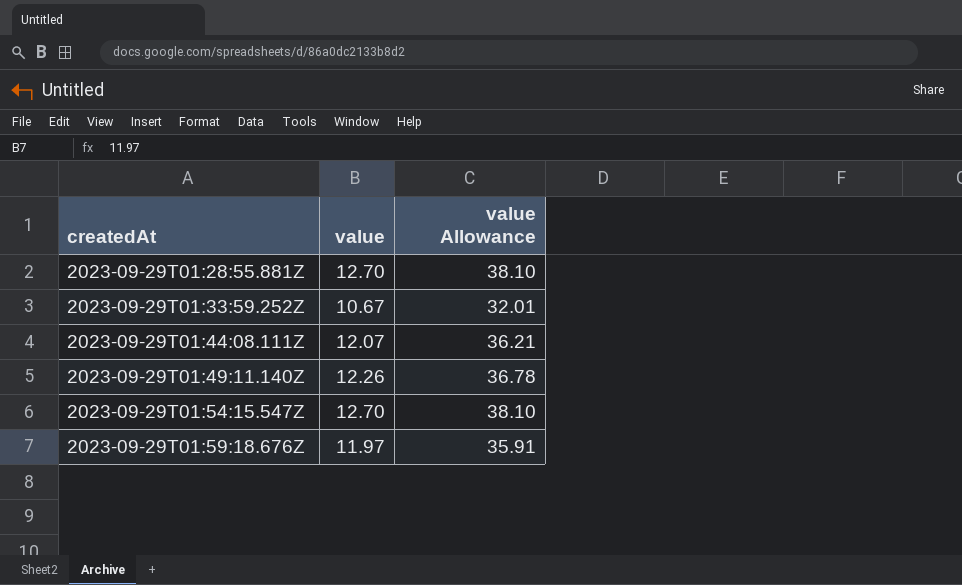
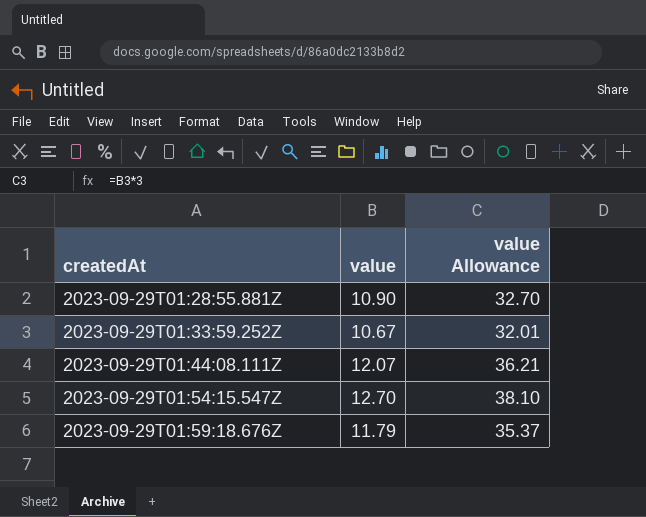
row 2023-09-29T01:49:11.140Z: 12.26 | 36.78 -> none
2023-09-29T01:28:55.881Z | value: 12.70 -> 10.90
2023-09-29T01:28:55.881Z | value Allowance: 38.10 -> 32.70
2023-09-29T01:59:18.676Z | value: 11.97 -> 11.79
2023-09-29T01:59:18.676Z | value Allowance: 35.91 -> 35.37

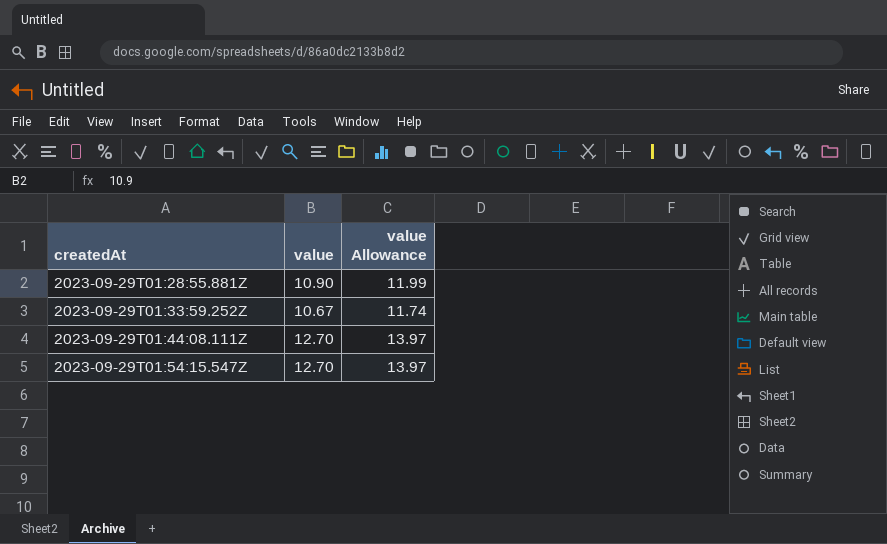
column value Allowance | formula: [value] * 3 -> [value] * 1.1
row 2023-09-29T01:59:18.676Z: 11.79 | 35.37 -> none
2023-09-29T01:44:08.111Z | value: 12.07 -> 12.70

